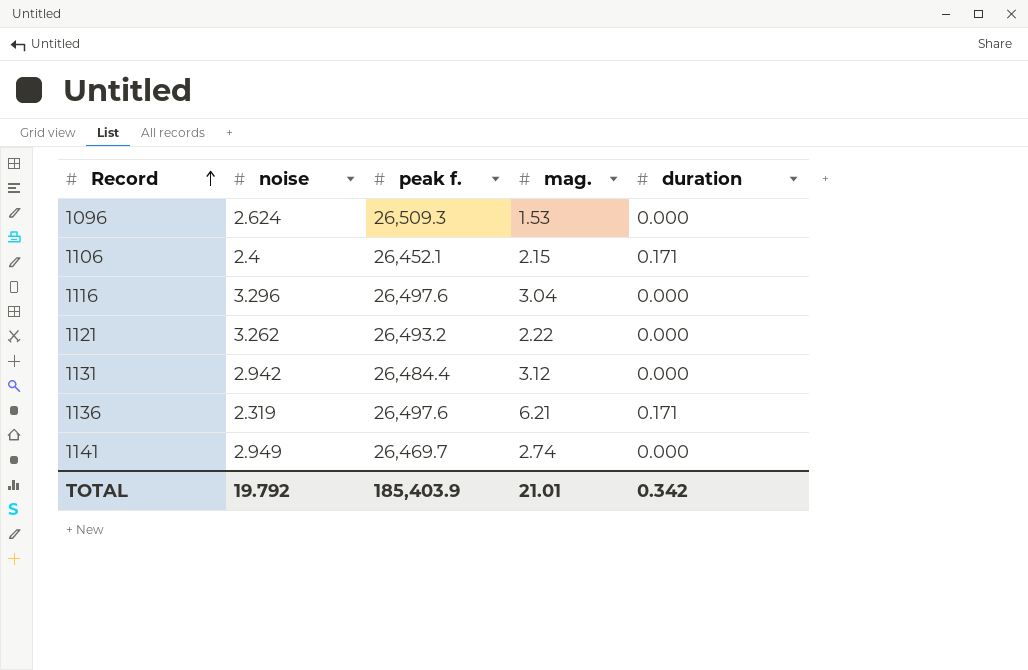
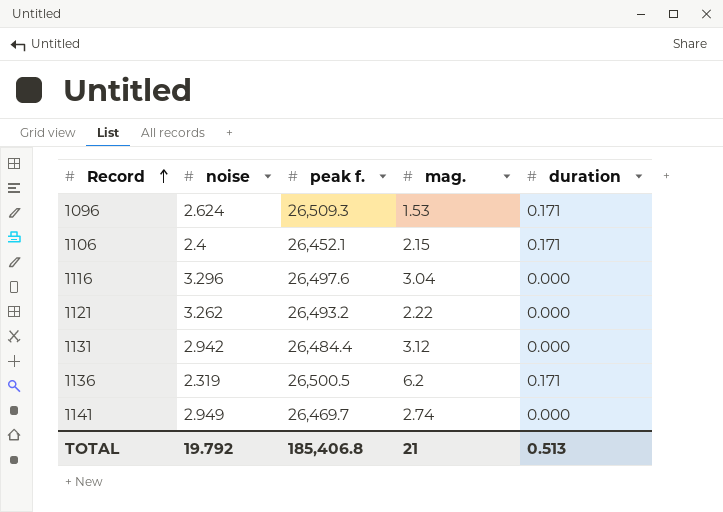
1096 | duration: 0.000 -> 0.171
1136 | peak f.: 26,497.6 -> 26,500.5
1136 | mag.: 6.21 -> 6.2
TOTAL | peak f.: 185,403.9 -> 185,406.8
TOTAL | mag.: 21.01 -> 21
TOTAL | duration: 0.342 -> 0.513

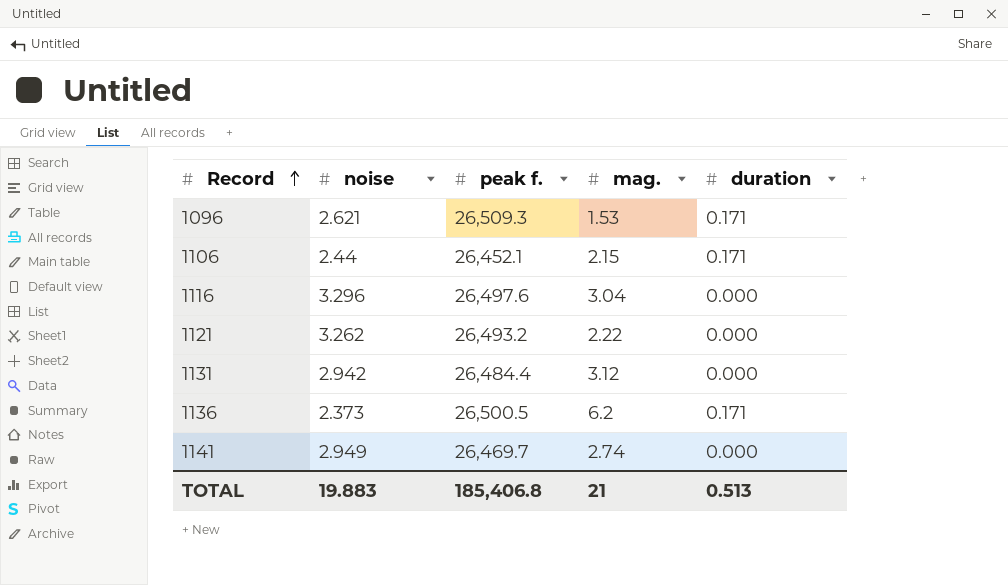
1096 | noise: 2.624 -> 2.621
1106 | noise: 2.4 -> 2.44
1136 | noise: 2.319 -> 2.373
TOTAL | noise: 19.792 -> 19.883

